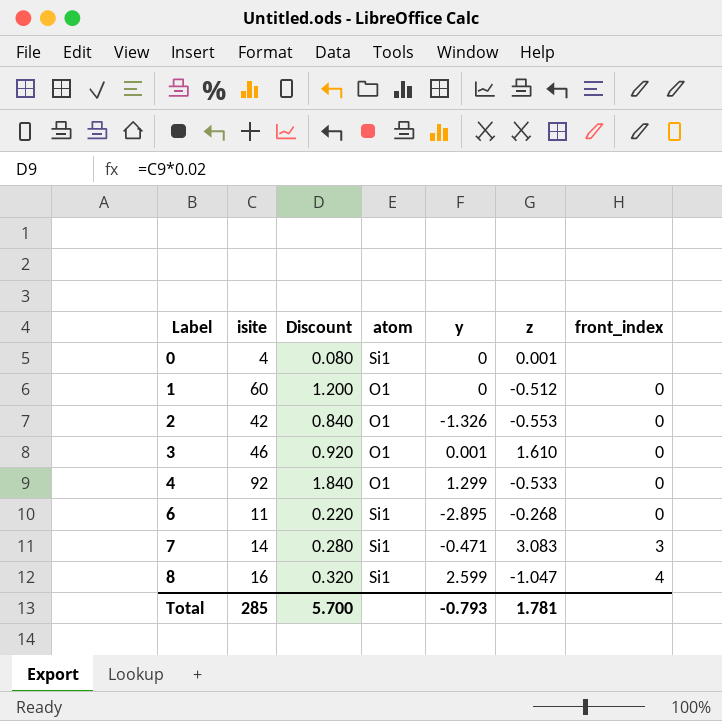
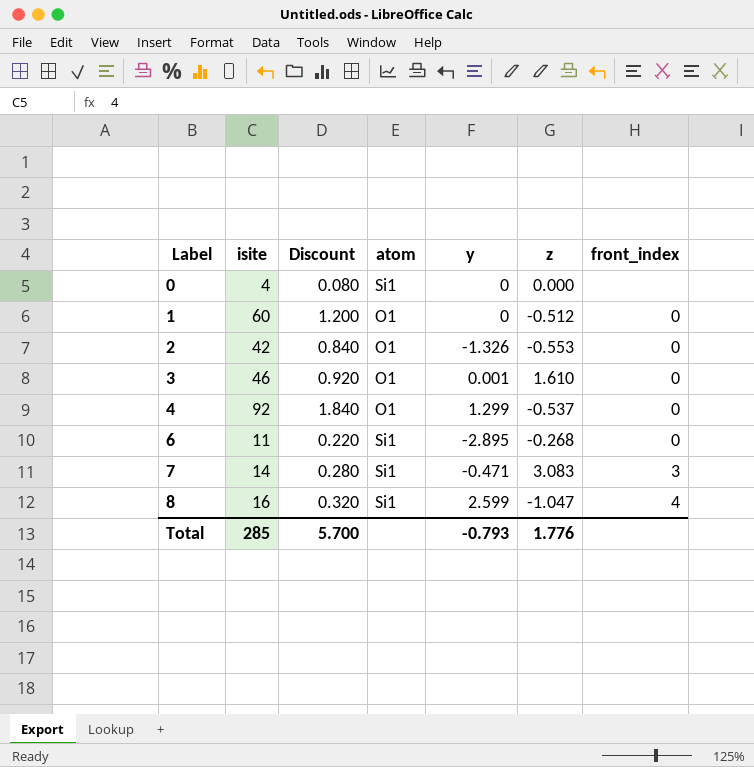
0 | z: 0.001 -> 0.000
4 | z: -0.533 -> -0.537
Total | z: 1.781 -> 1.776

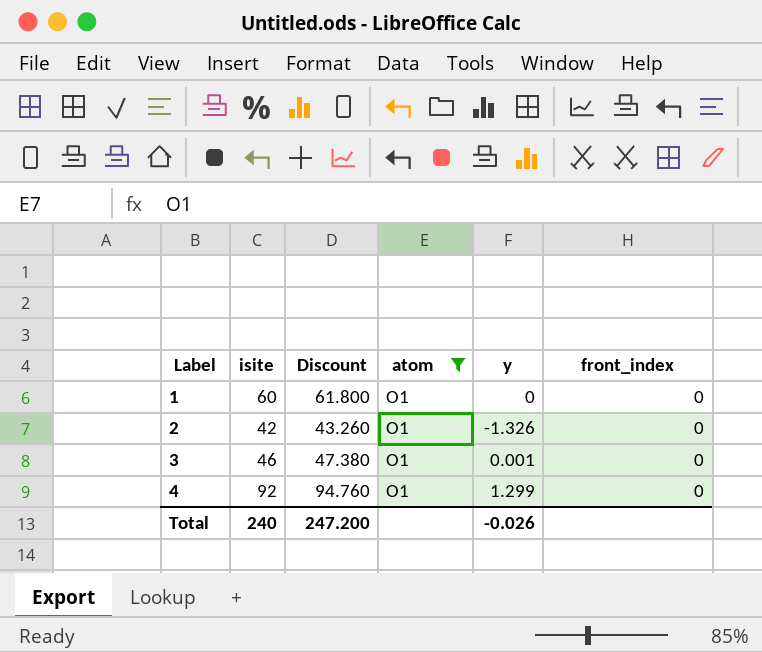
filter: none -> atom = O1
column z | position: 6 -> none
column Discount | formula: [isite] * 0.02 -> [isite] * 1.03
Total | isite: 285 -> 240
Total | Discount: 5.700 -> 247.200
Total | y: -0.793 -> -0.026

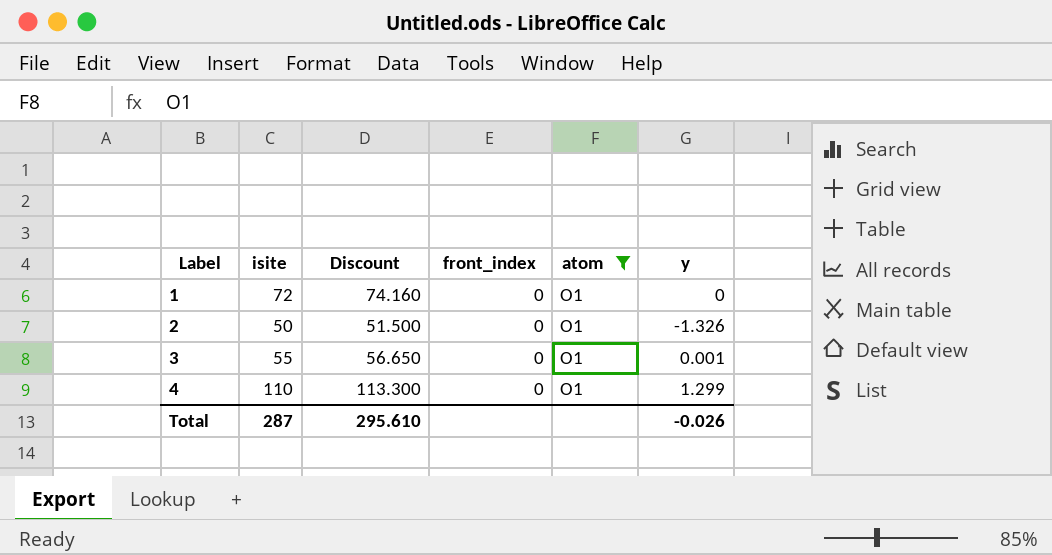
column front_index | position: 6 -> 4
1 | isite: 60 -> 72
1 | Discount: 61.800 -> 74.160
2 | isite: 42 -> 50
2 | Discount: 43.260 -> 51.500
3 | isite: 46 -> 55
3 | Discount: 47.380 -> 56.650
4 | isite: 92 -> 110
4 | Discount: 94.760 -> 113.300
Total | isite: 240 -> 287
Total | Discount: 247.200 -> 295.610

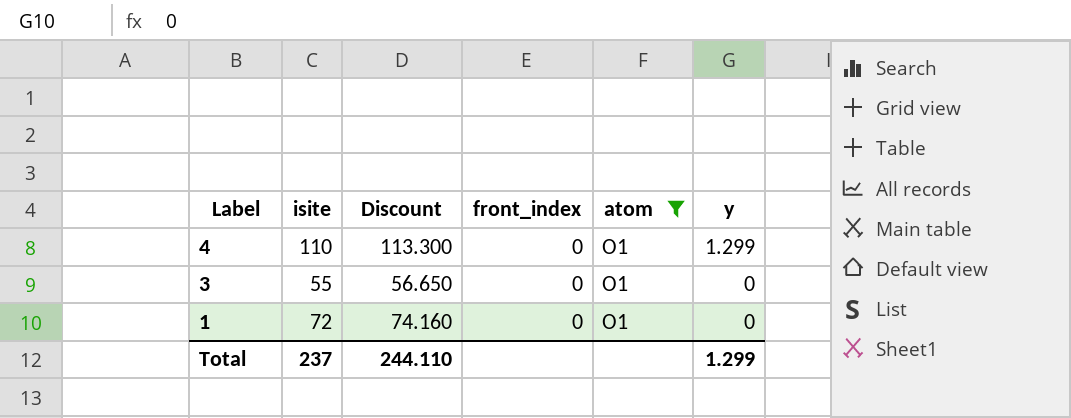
row order: Label ascending -> Label descending
row 2: 50 | 51.500 | 0 | O1 | -1.326 -> none
3 | y: 0.001 -> 0
Total | isite: 287 -> 237
Total | Discount: 295.610 -> 244.110
Total | y: -0.026 -> 1.299

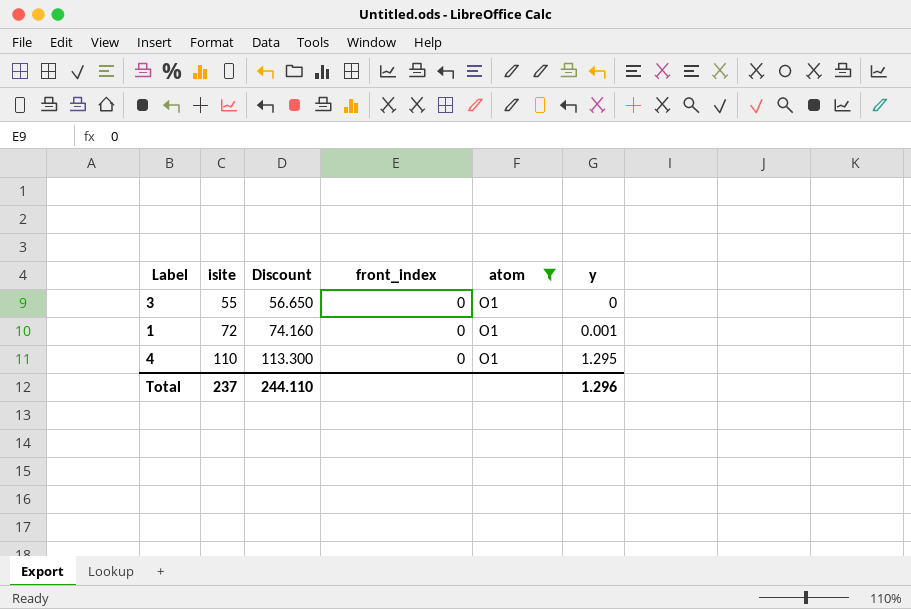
row order: Label descending -> isite ascending
1 | y: 0 -> 0.001
4 | y: 1.299 -> 1.295
Total | y: 1.299 -> 1.296

